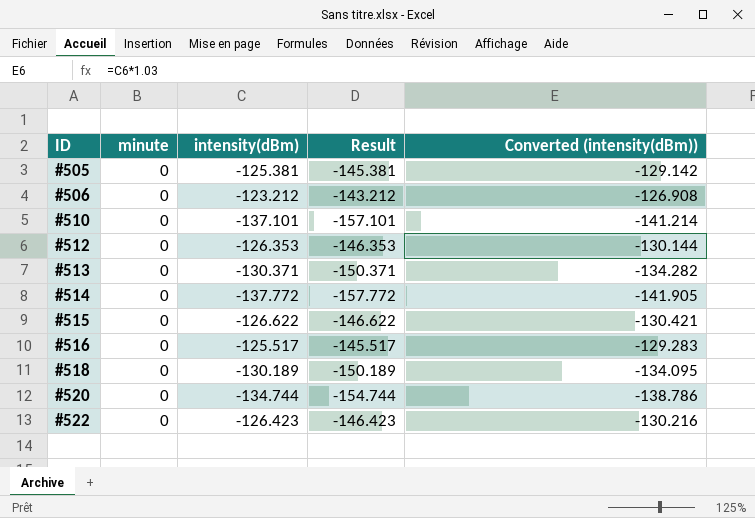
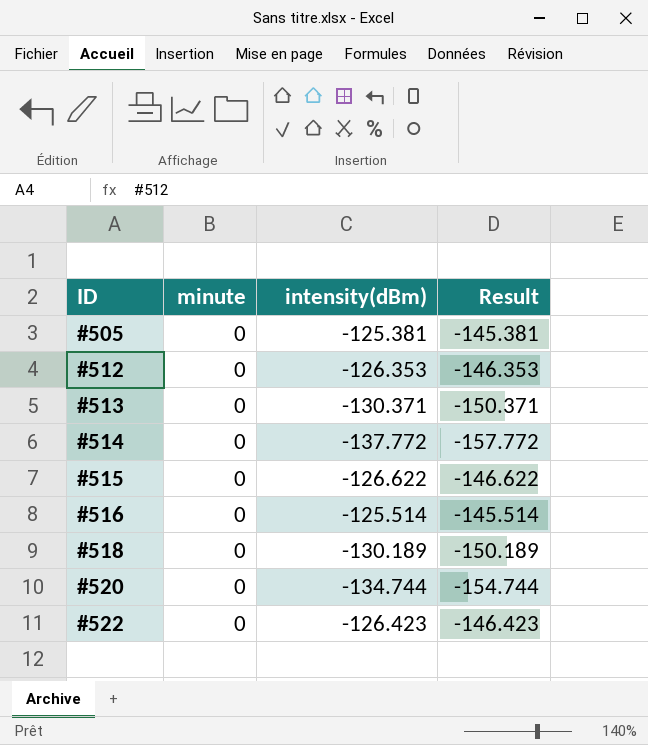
column Converted (intensity(dBm)) | formula: [intensity(dBm)] * 1.03 -> none
row #506: 0 | -123.212 | -143.212 | -126.908 -> none
row #510: 0 | -137.101 | -157.101 | -141.214 -> none
#516 | intensity(dBm): -125.517 -> -125.514
#516 | Result: -145.517 -> -145.514

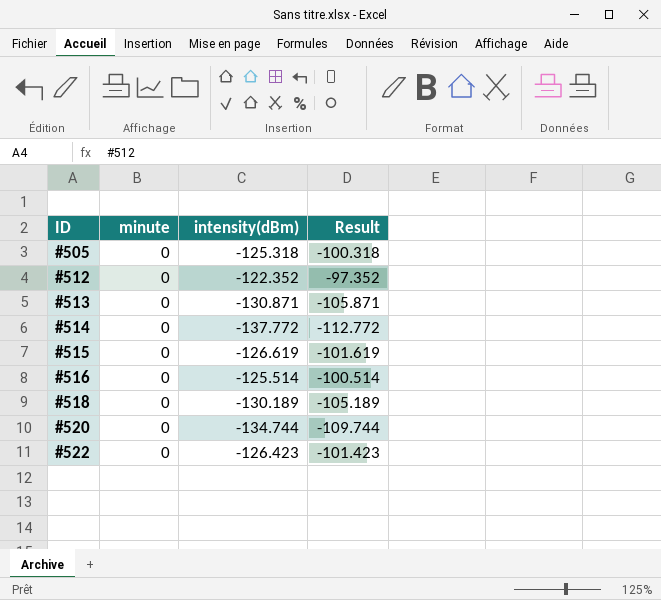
column Result | formula: [intensity(dBm)] - 20 -> [intensity(dBm)] + 25
#505 | intensity(dBm): -125.381 -> -125.318
#512 | intensity(dBm): -126.353 -> -122.352
#513 | intensity(dBm): -130.371 -> -130.871
#515 | intensity(dBm): -126.622 -> -126.619

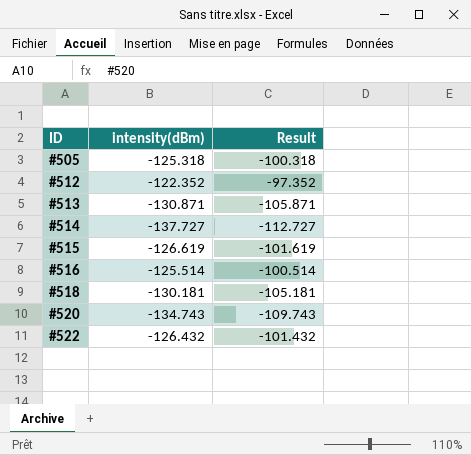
column minute | position: 2 -> none
#514 | intensity(dBm): -137.772 -> -137.727
#514 | Result: -112.772 -> -112.727
#518 | intensity(dBm): -130.189 -> -130.181
#518 | Result: -105.189 -> -105.181
#520 | intensity(dBm): -134.744 -> -134.743
#520 | Result: -109.744 -> -109.743
#522 | intensity(dBm): -126.423 -> -126.432
#522 | Result: -101.423 -> -101.432

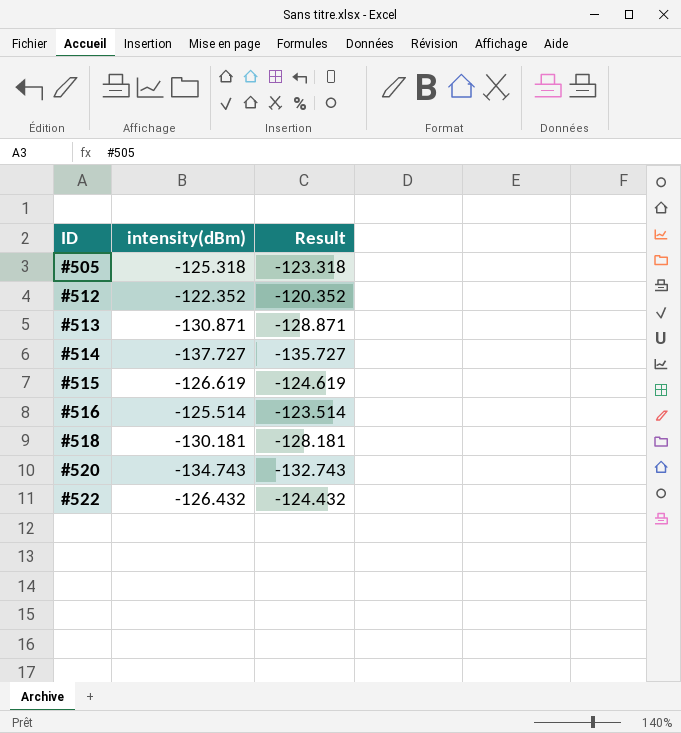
column Result | formula: [intensity(dBm)] + 25 -> [intensity(dBm)] + 2

